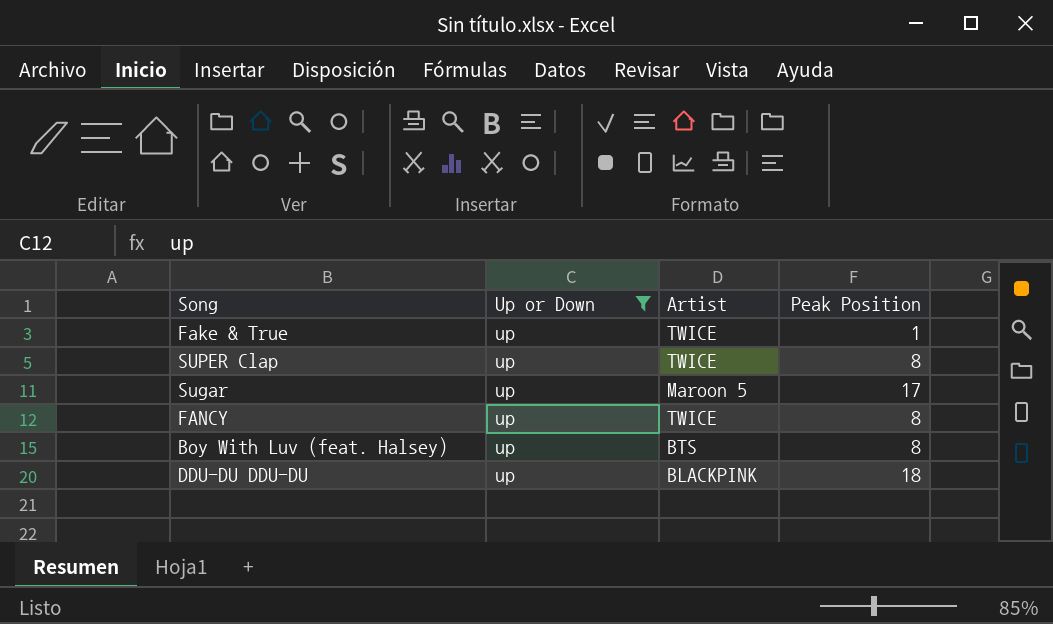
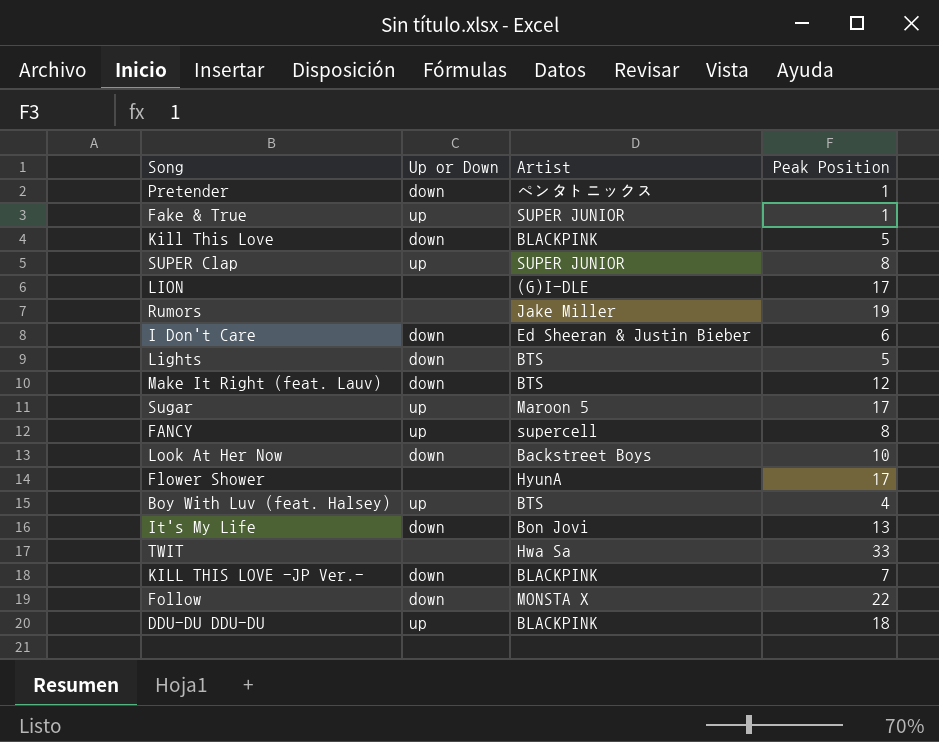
filter: Up or Down = up -> none
Fake & True | Artist: TWICE -> SUPER JUNIOR
SUPER Clap | Artist: TWICE -> SUPER JUNIOR
FANCY | Artist: TWICE -> supercell
Boy With Luv (feat. Halsey) | Peak Position: 8 -> 4

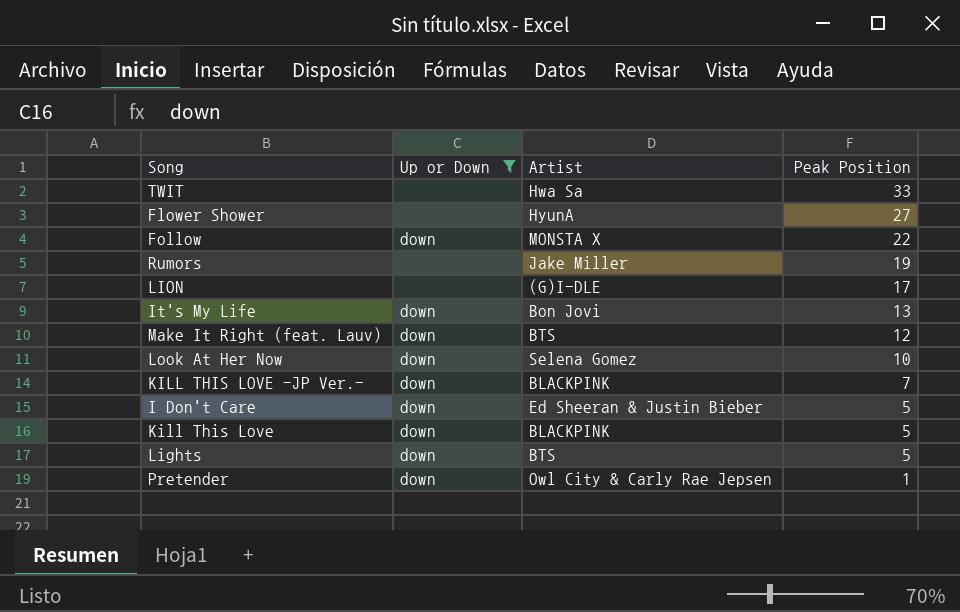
filter: none -> Up or Down != up
row order: none -> Peak Position descending
Flower Shower | Peak Position: 17 -> 27
Look At Her Now | Artist: Backstreet Boys -> Selena Gomez
I Don't Care | Peak Position: 6 -> 5
Pretender | Artist: ペンタトニックス -> Owl City & Carly Rae Jepsen

